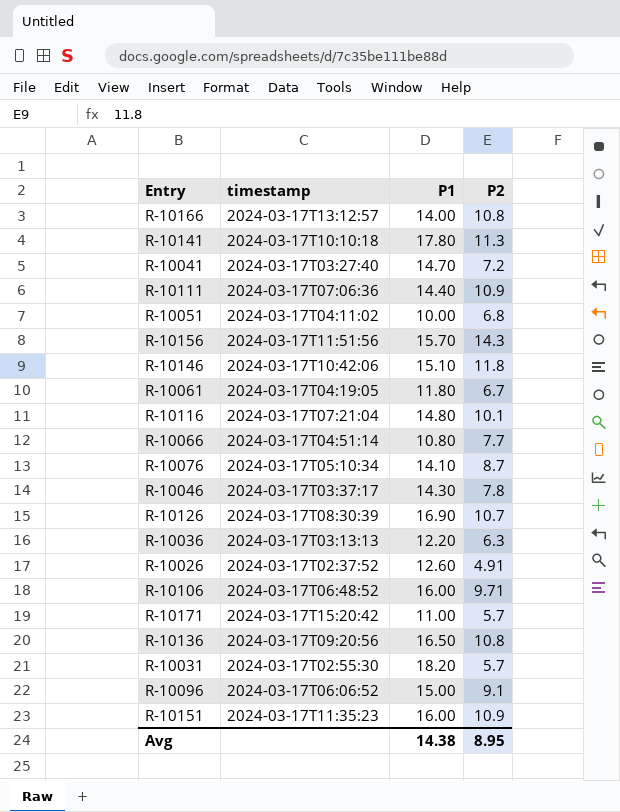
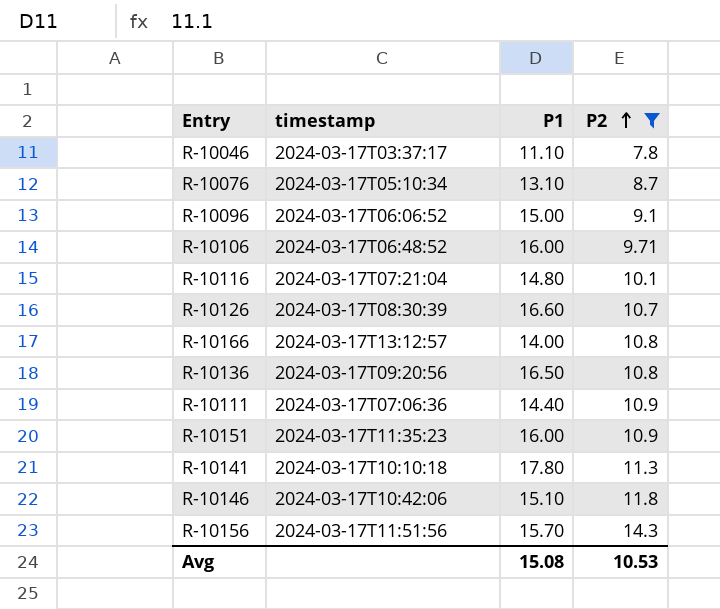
filter: none -> P2 >= 7.8
row order: none -> P2 ascending
R-10046 | P1: 14.30 -> 11.10
R-10076 | P1: 14.10 -> 13.10
R-10126 | P1: 16.90 -> 16.60
Avg | P1: 14.38 -> 15.08
Avg | P2: 8.95 -> 10.53

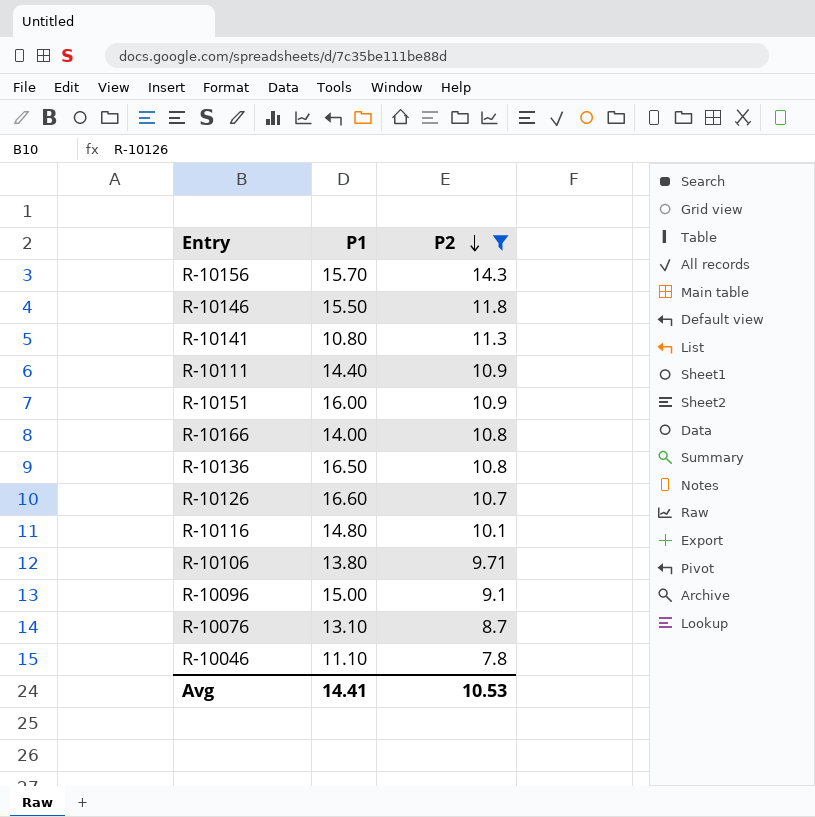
row order: P2 ascending -> P2 descending
column timestamp | position: 2 -> none
R-10146 | P1: 15.10 -> 15.50
R-10141 | P1: 17.80 -> 10.80
R-10106 | P1: 16.00 -> 13.80
Avg | P1: 15.08 -> 14.41

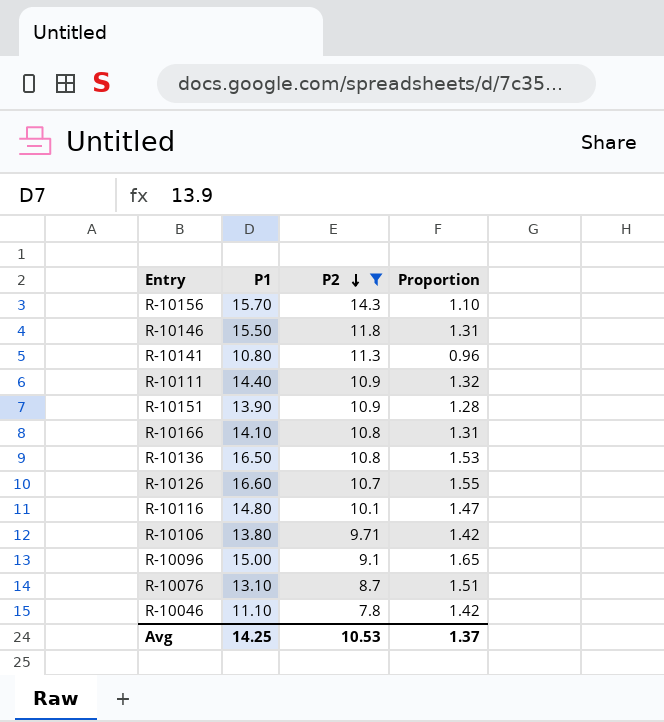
column Proportion | formula: none -> [P1] / [P2]
R-10151 | P1: 16.00 -> 13.90
R-10166 | P1: 14.00 -> 14.10
Avg | P1: 14.41 -> 14.25

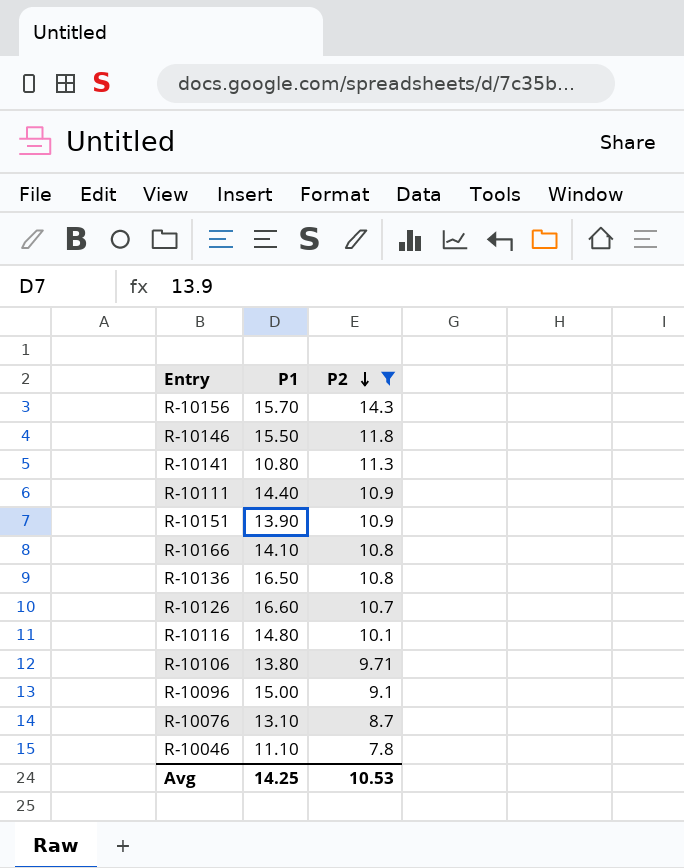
column Proportion | formula: [P1] / [P2] -> none

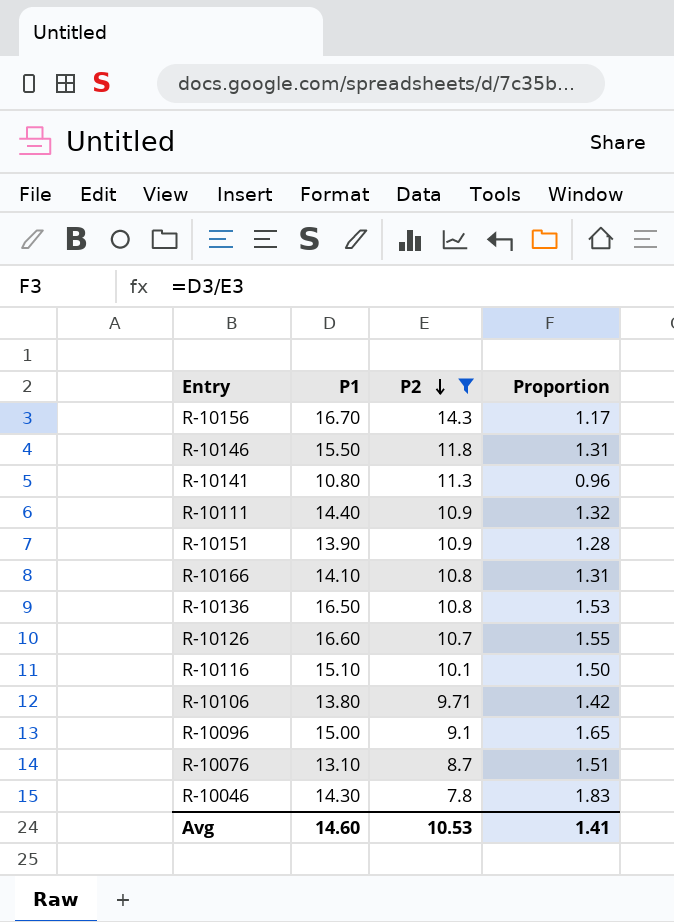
column Proportion | formula: none -> [P1] / [P2]
R-10156 | P1: 15.70 -> 16.70
R-10116 | P1: 14.80 -> 15.10
R-10046 | P1: 11.10 -> 14.30
Avg | P1: 14.25 -> 14.60

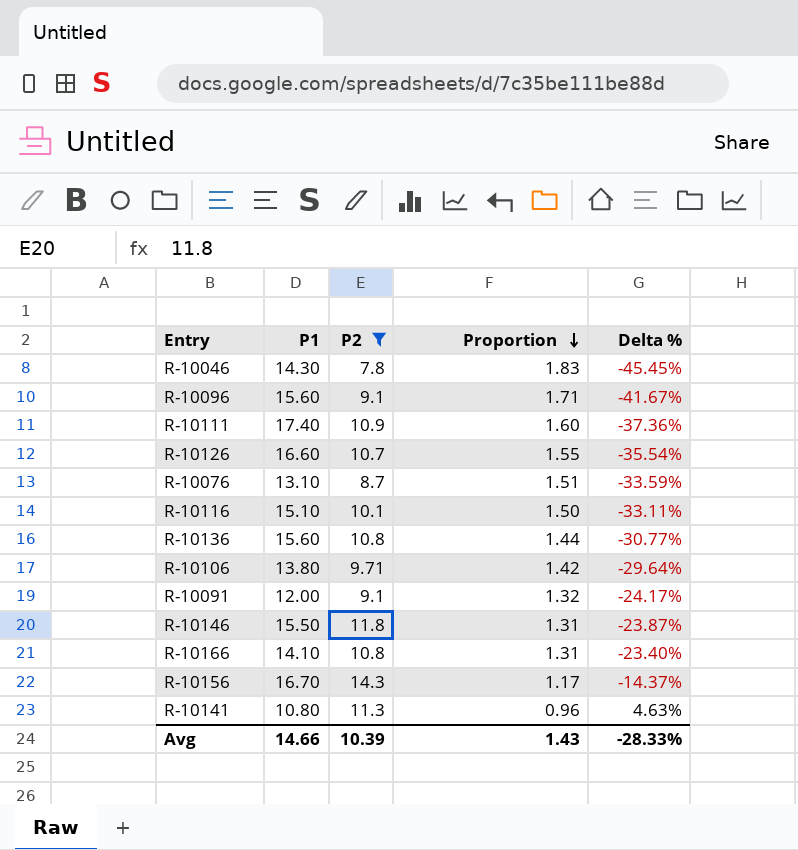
row order: P2 descending -> Proportion descending
column Delta % | formula: none -> ([P2] - [P1]) / [P1]
row R-10151: 13.90 | 10.9 | 1.28 -> none
R-10096 | P1: 15.00 -> 15.60
R-10096 | Proportion: 1.65 -> 1.71
R-10111 | P1: 14.40 -> 17.40
R-10111 | Proportion: 1.32 -> 1.60
R-10136 | P1: 16.50 -> 15.60
R-10136 | Proportion: 1.53 -> 1.44
row R-10091: none -> 12.00 | 9.1 | 1.32 | -24.17%
Avg | P1: 14.60 -> 14.66
Avg | P2: 10.53 -> 10.39
Avg | Proportion: 1.41 -> 1.43

